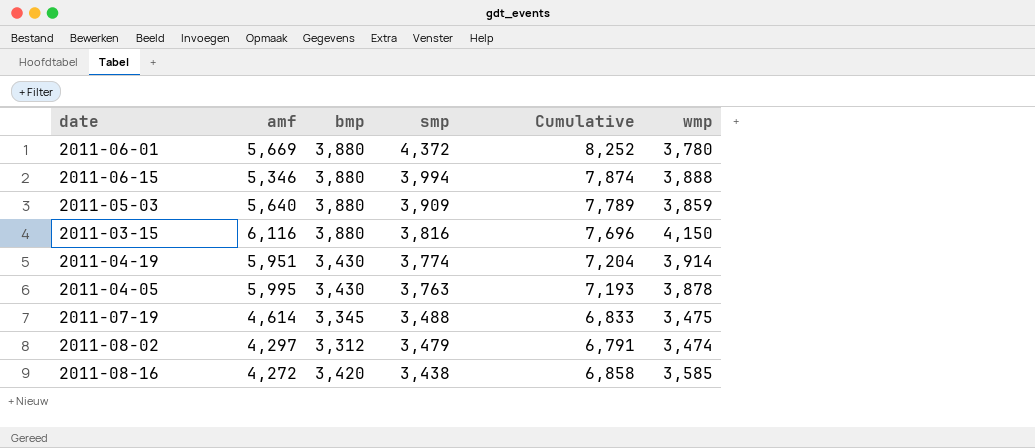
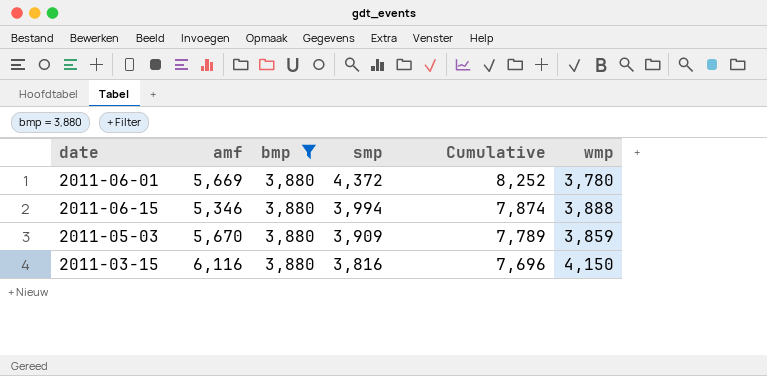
filter: none -> bmp = 3,880
2011-05-03 | amf: 5,640 -> 5,670

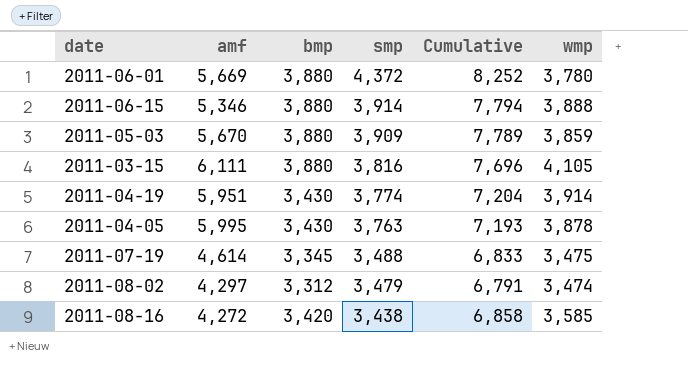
filter: bmp = 3,880 -> none
2011-06-15 | smp: 3,994 -> 3,914
2011-06-15 | Cumulative: 7,874 -> 7,794
2011-03-15 | amf: 6,116 -> 6,111
2011-03-15 | wmp: 4,150 -> 4,105

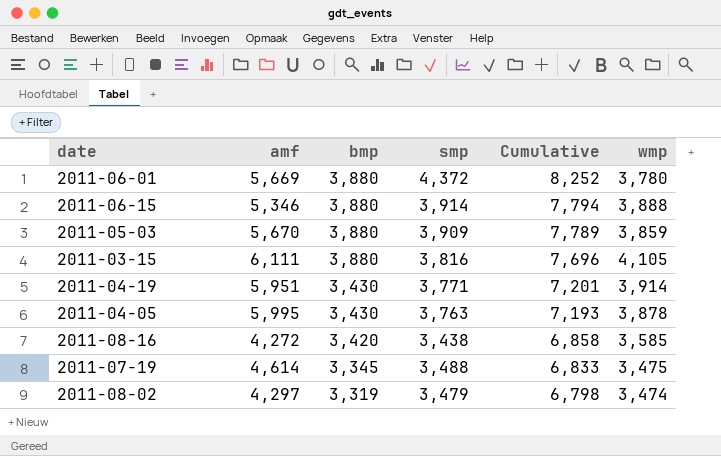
row order: smp descending -> bmp descending
2011-04-19 | smp: 3,774 -> 3,771
2011-04-19 | Cumulative: 7,204 -> 7,201
2011-08-02 | bmp: 3,312 -> 3,319
2011-08-02 | Cumulative: 6,791 -> 6,798

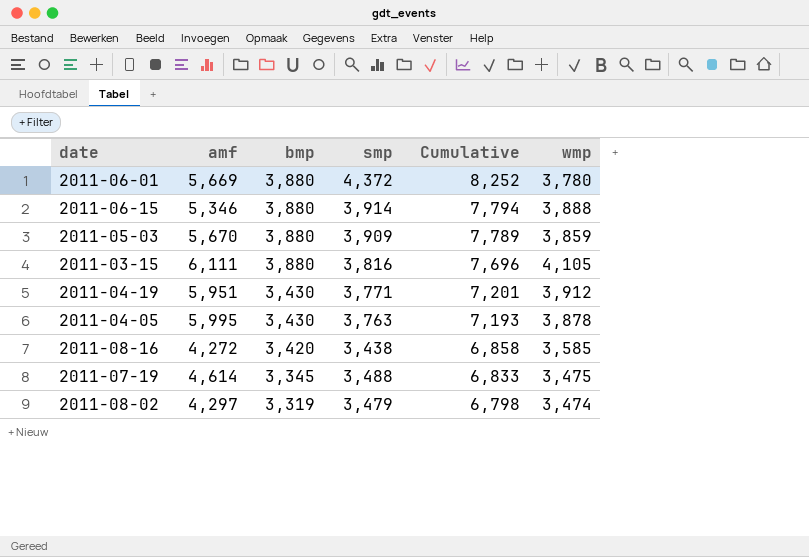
2011-04-19 | wmp: 3,914 -> 3,912

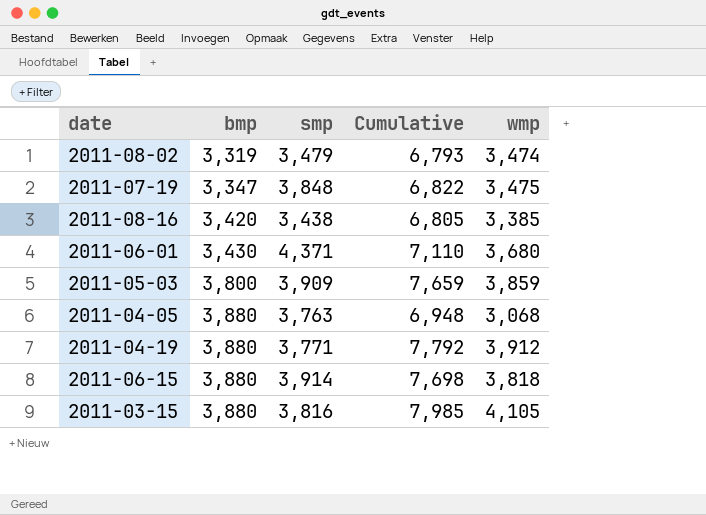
row order: bmp descending -> bmp ascending
column amf | position: 2 -> none
column Cumulative | formula: [bmp] + [smp] -> [bmp] + [wmp]
2011-07-19 | bmp: 3,345 -> 3,347
2011-07-19 | smp: 3,488 -> 3,848
2011-08-16 | wmp: 3,585 -> 3,385
2011-06-01 | bmp: 3,880 -> 3,430
2011-06-01 | smp: 4,372 -> 4,371
2011-06-01 | wmp: 3,780 -> 3,680
2011-05-03 | bmp: 3,880 -> 3,800
2011-04-05 | bmp: 3,430 -> 3,880
2011-04-05 | wmp: 3,878 -> 3,068
2011-04-19 | bmp: 3,430 -> 3,880
2011-06-15 | wmp: 3,888 -> 3,818

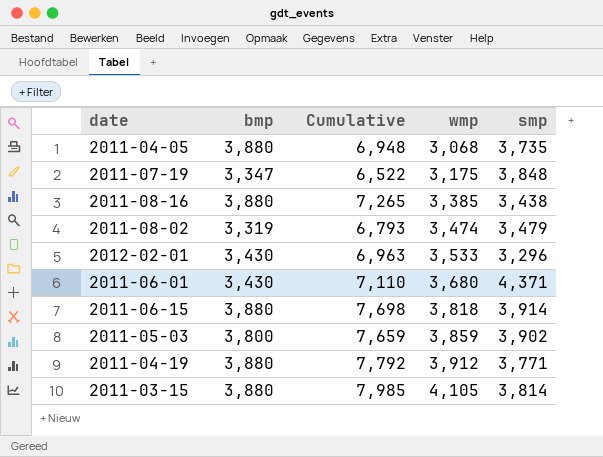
row order: bmp ascending -> wmp ascending
column smp | position: 3 -> 5
2011-04-05 | smp: 3,763 -> 3,735
2011-07-19 | Cumulative: 6,822 -> 6,522
2011-07-19 | wmp: 3,475 -> 3,175
2011-08-16 | bmp: 3,420 -> 3,880
2011-08-16 | Cumulative: 6,805 -> 7,265
row 2012-02-01: none -> 3,430 | 6,963 | 3,533 | 3,296
2011-05-03 | smp: 3,909 -> 3,902
2011-03-15 | smp: 3,816 -> 3,814

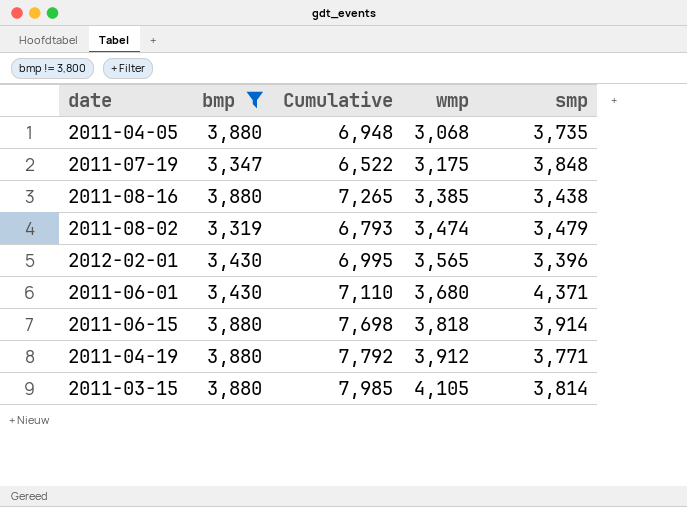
filter: none -> bmp != 3,800
2012-02-01 | Cumulative: 6,963 -> 6,995
2012-02-01 | wmp: 3,533 -> 3,565
2012-02-01 | smp: 3,296 -> 3,396

